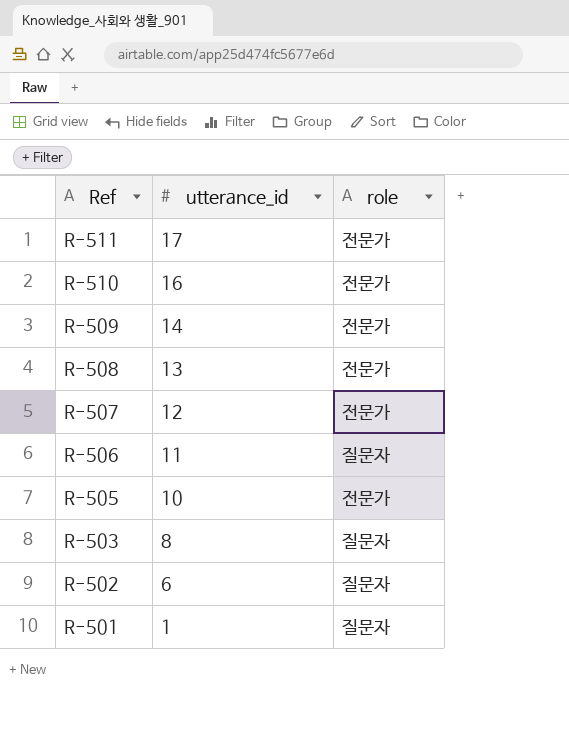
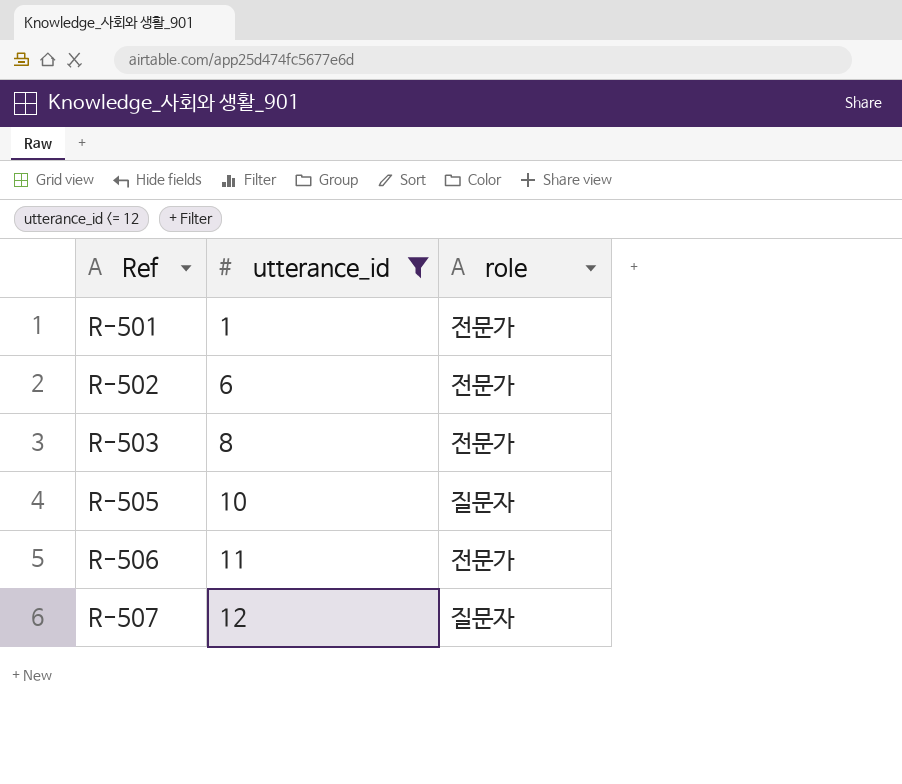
filter: none -> utterance_id <= 12
row order: Ref descending -> Ref ascending
R-501 | role: 질문자 -> 전문가
R-502 | role: 질문자 -> 전문가
R-503 | role: 질문자 -> 전문가
R-505 | role: 전문가 -> 질문자
R-506 | role: 질문자 -> 전문가
R-507 | role: 전문가 -> 질문자

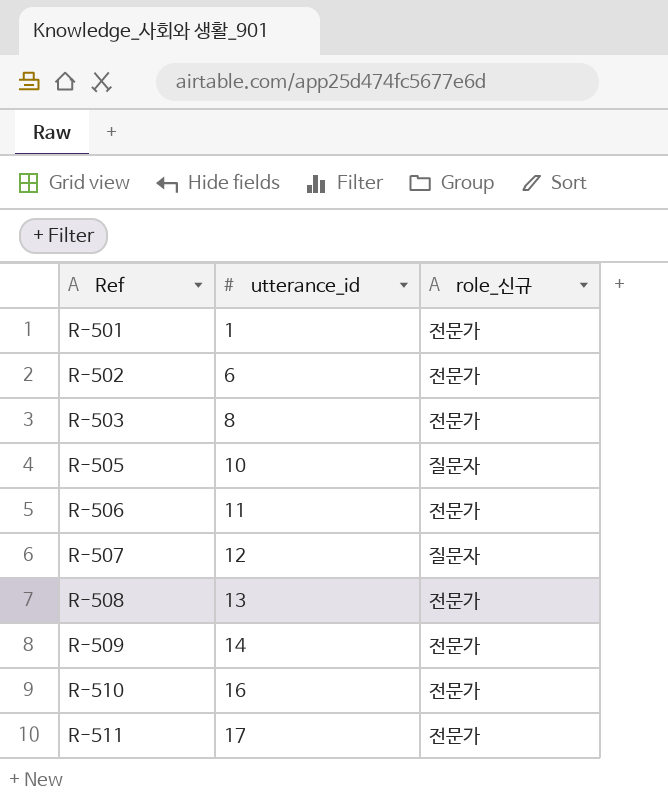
filter: utterance_id <= 12 -> none
column name: role -> role_신규

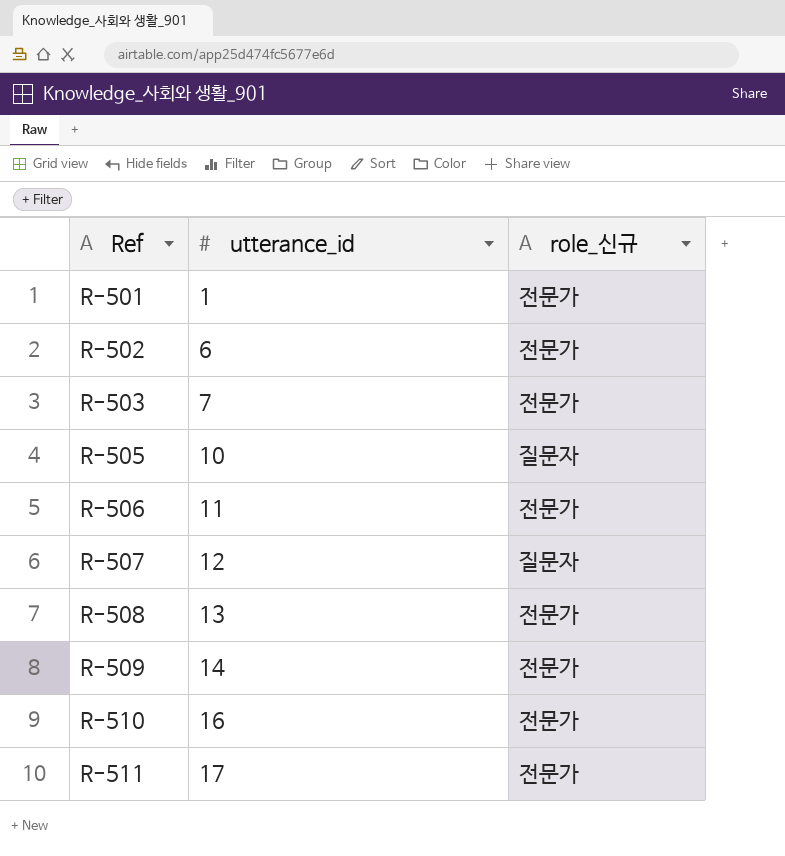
R-503 | utterance_id: 8 -> 7

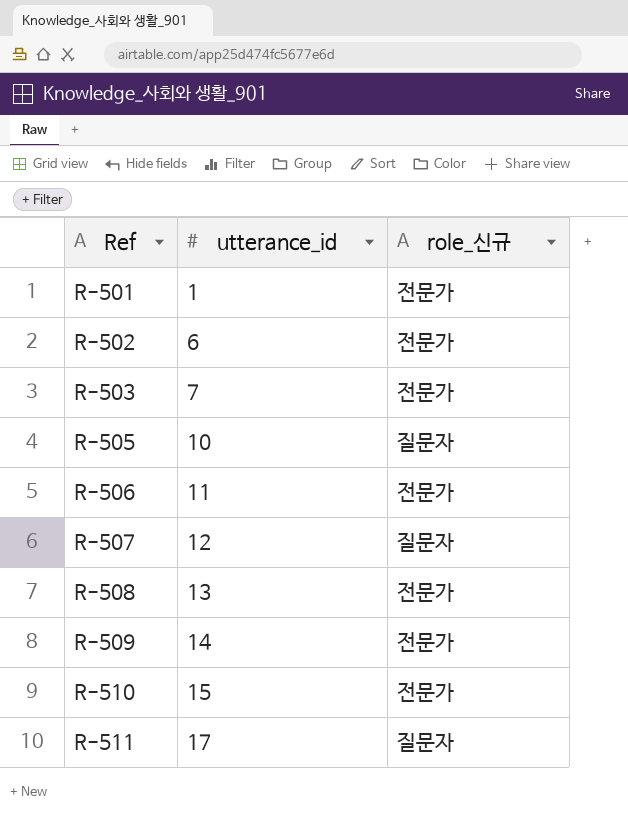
R-510 | utterance_id: 16 -> 15
R-511 | role_신규: 전문가 -> 질문자

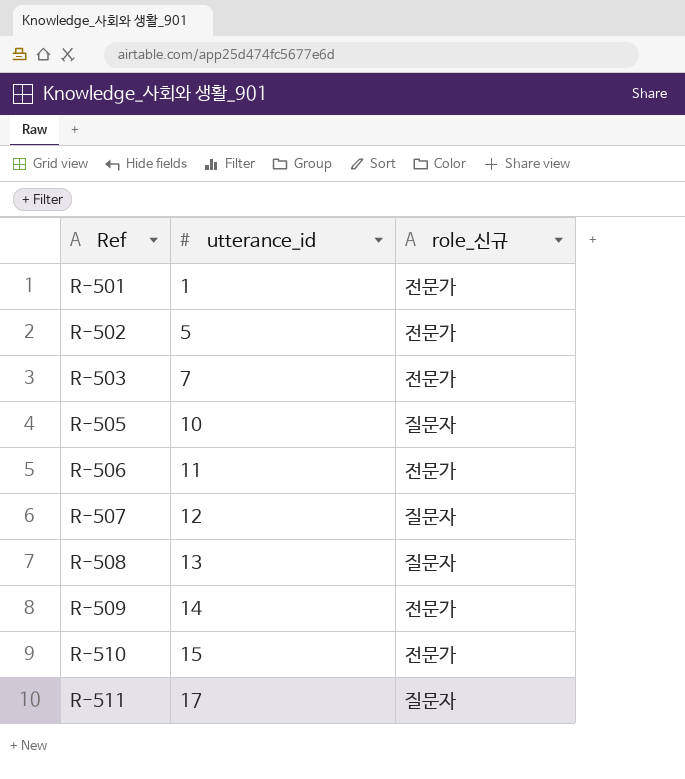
R-502 | utterance_id: 6 -> 5
R-508 | role_신규: 전문가 -> 질문자

